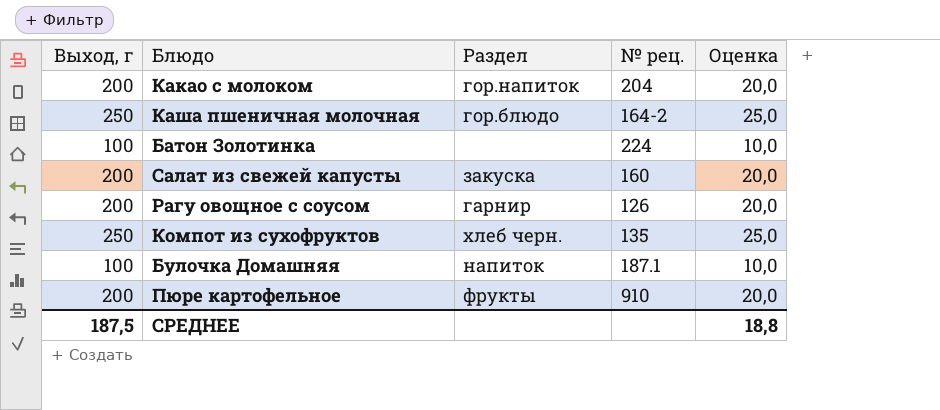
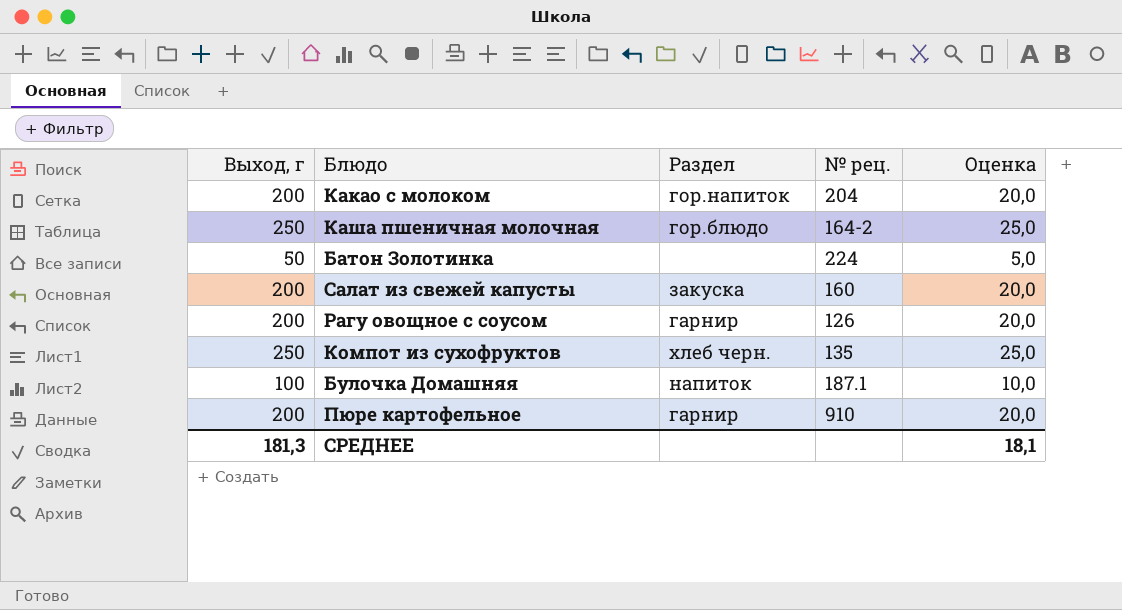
Батон Золотинка | Выход, г: 100 -> 50
Батон Золотинка | Оценка: 10,0 -> 5,0
Пюре картофельное | Раздел: фрукты -> гарнир
СРЕДНЕЕ | Выход, г: 187,5 -> 181,3
СРЕДНЕЕ | Оценка: 18,8 -> 18,1

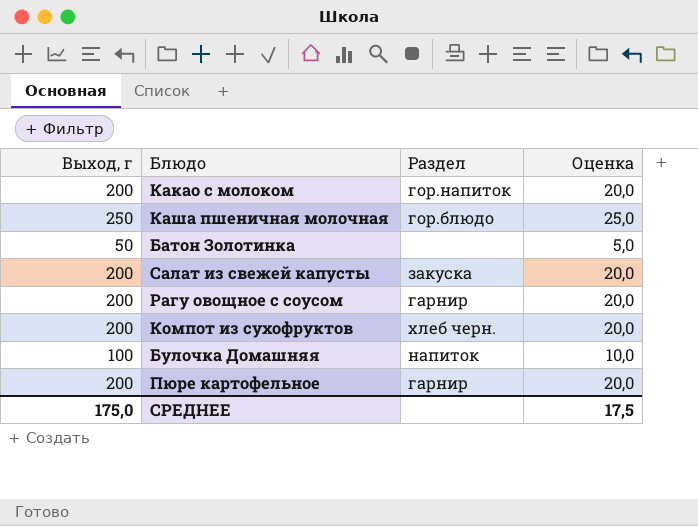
column № рец. | position: 4 -> none
Компот из сухофруктов | Выход, г: 250 -> 200
Компот из сухофруктов | Оценка: 25,0 -> 20,0
СРЕДНЕЕ | Выход, г: 181,3 -> 175,0
СРЕДНЕЕ | Оценка: 18,1 -> 17,5

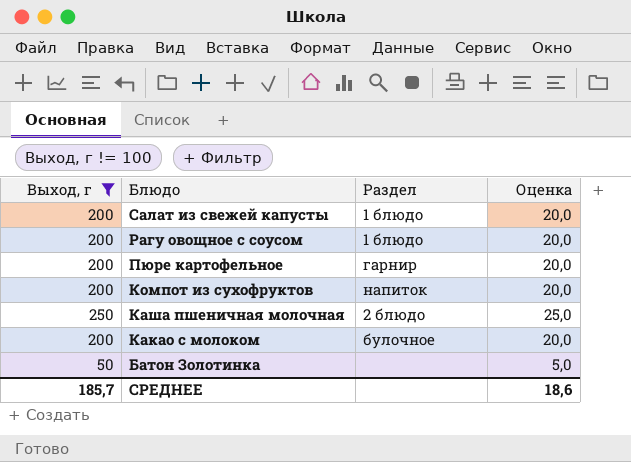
filter: none -> Выход, г != 100
row order: none -> Блюдо descending
Салат из свежей капусты | Раздел: закуска -> 1 блюдо
Рагу овощное с соусом | Раздел: гарнир -> 1 блюдо
Компот из сухофруктов | Раздел: хлеб черн. -> напиток
Каша пшеничная молочная | Раздел: гор.блюдо -> 2 блюдо
Какао с молоком | Раздел: гор.напиток -> булочное
СРЕДНЕЕ | Выход, г: 175,0 -> 185,7
СРЕДНЕЕ | Оценка: 17,5 -> 18,6

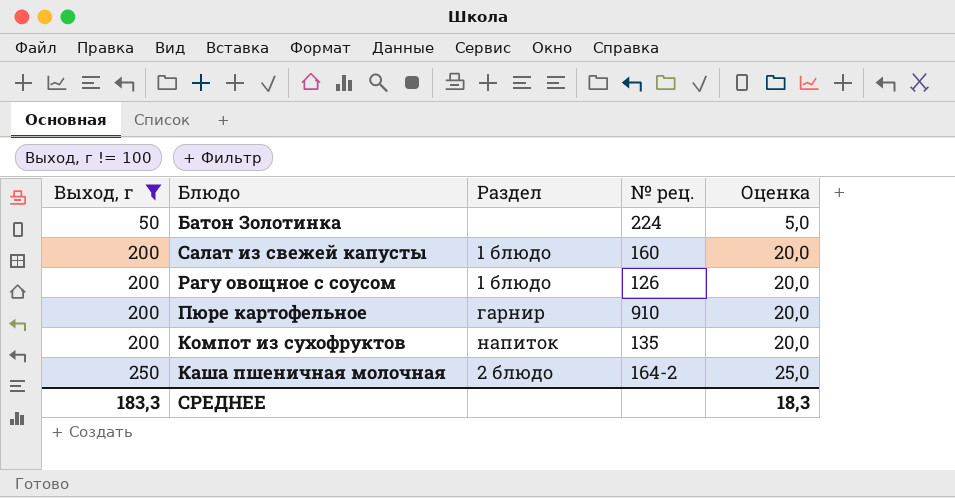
row order: Блюдо descending -> Выход, г ascending
column № рец. | position: none -> 4
row Какао с молоком: 200 | булочное | 20,0 -> none
СРЕДНЕЕ | Выход, г: 185,7 -> 183,3
СРЕДНЕЕ | Оценка: 18,6 -> 18,3

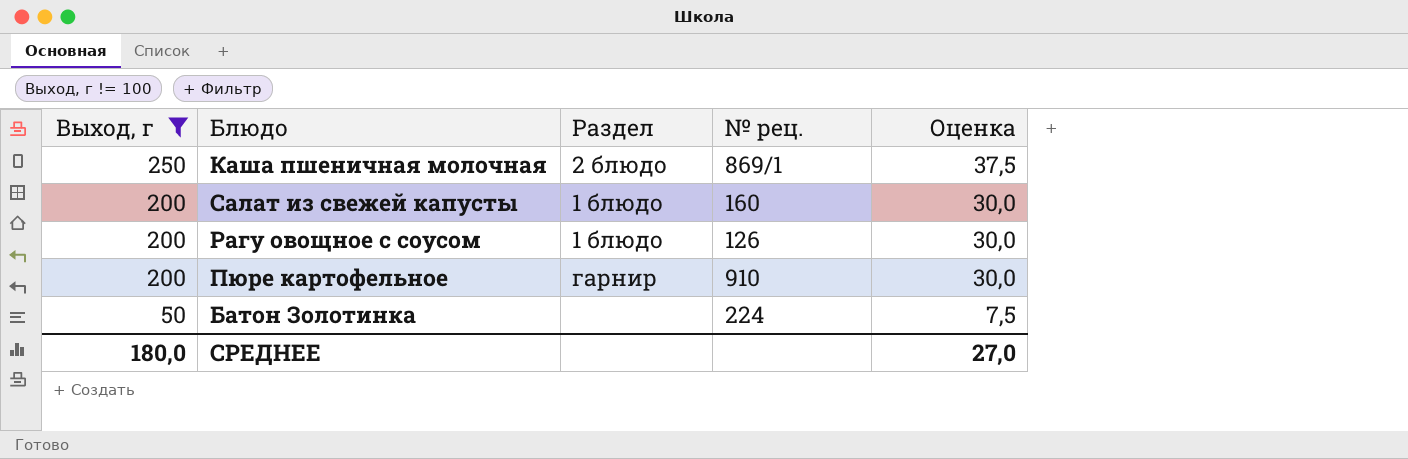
row order: Выход, г ascending -> Выход, г descending
column Оценка | formula: [Выход, г] * 0,1 -> [Выход, г] * 0,15
row Компот из сухофруктов: 200 | напиток | 135 | 20,0 -> none
Каша пшеничная молочная | № рец.: 164-2 -> 869/1
СРЕДНЕЕ | Выход, г: 183,3 -> 180,0
СРЕДНЕЕ | Оценка: 18,3 -> 27,0

